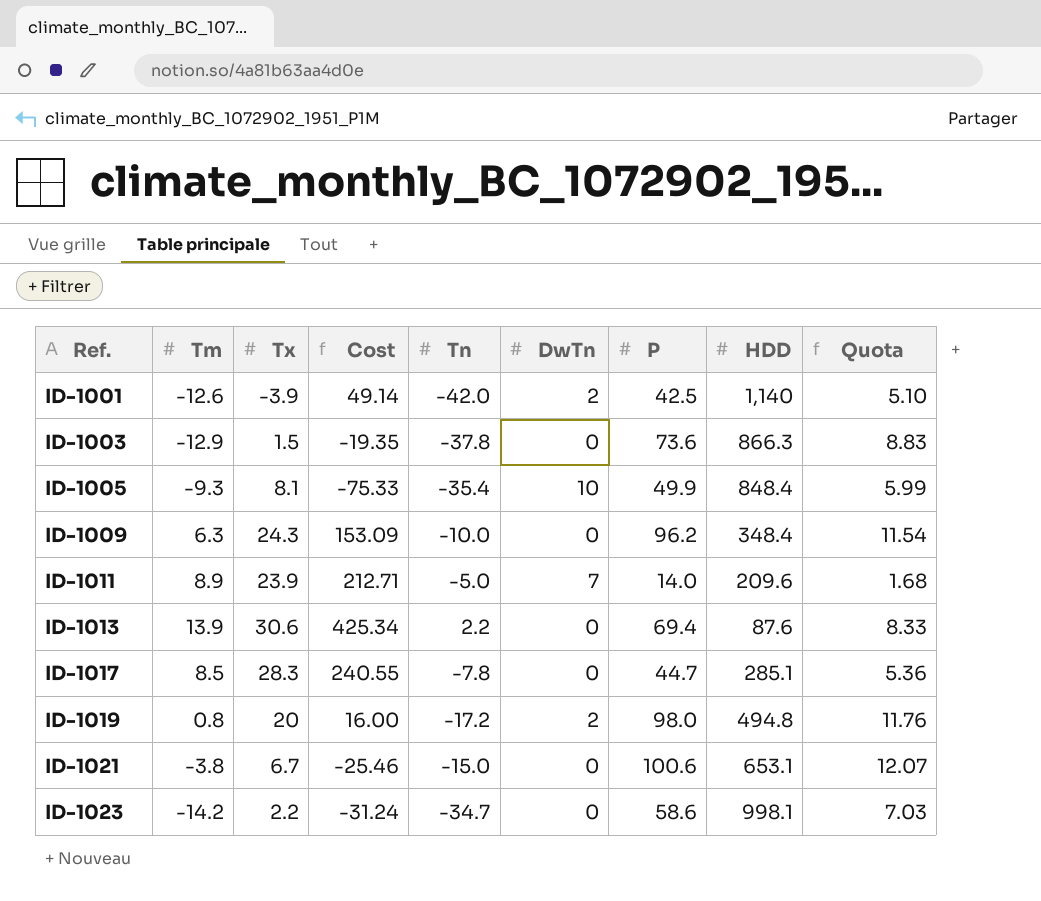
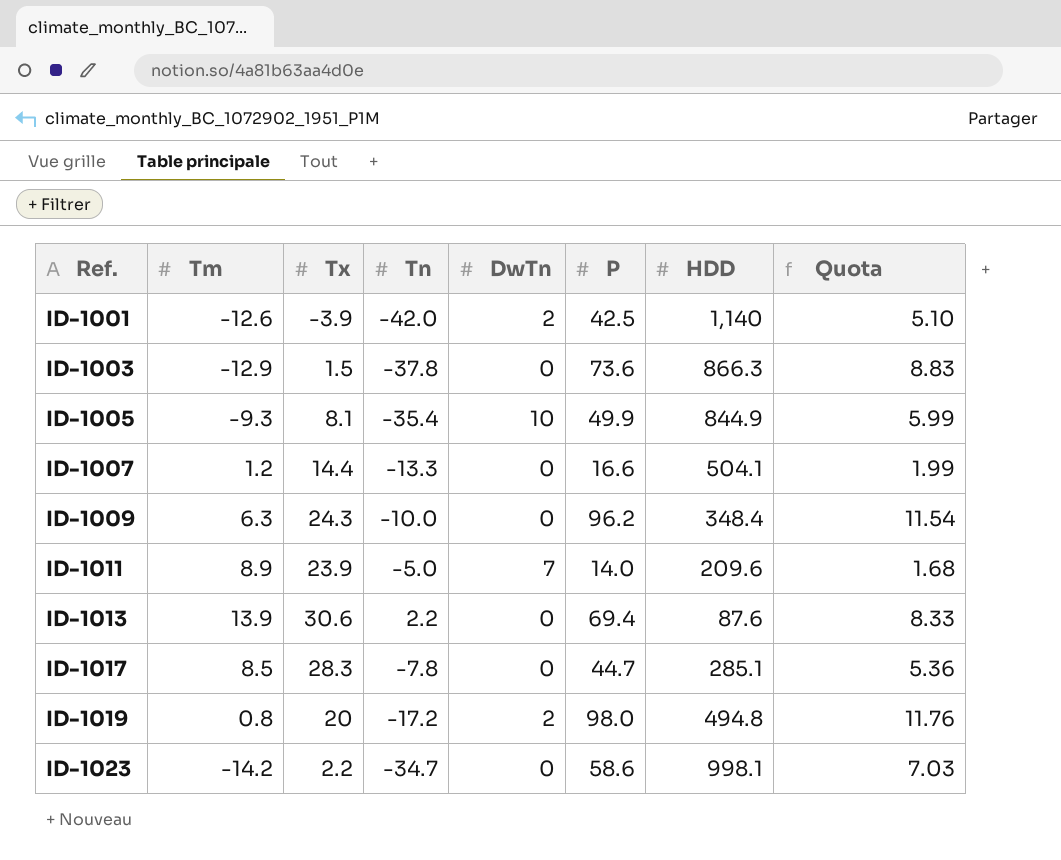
column Cost | formula: [Tm] * [Tx] -> none
row ID-1021: -3.8 | 6.7 | -25.46 | -15.0 | 0 | 100.6 | 653.1 | 12.07 -> none
ID-1005 | HDD: 848.4 -> 844.9
row ID-1007: none -> 1.2 | 14.4 | -13.3 | 0 | 16.6 | 504.1 | 1.99

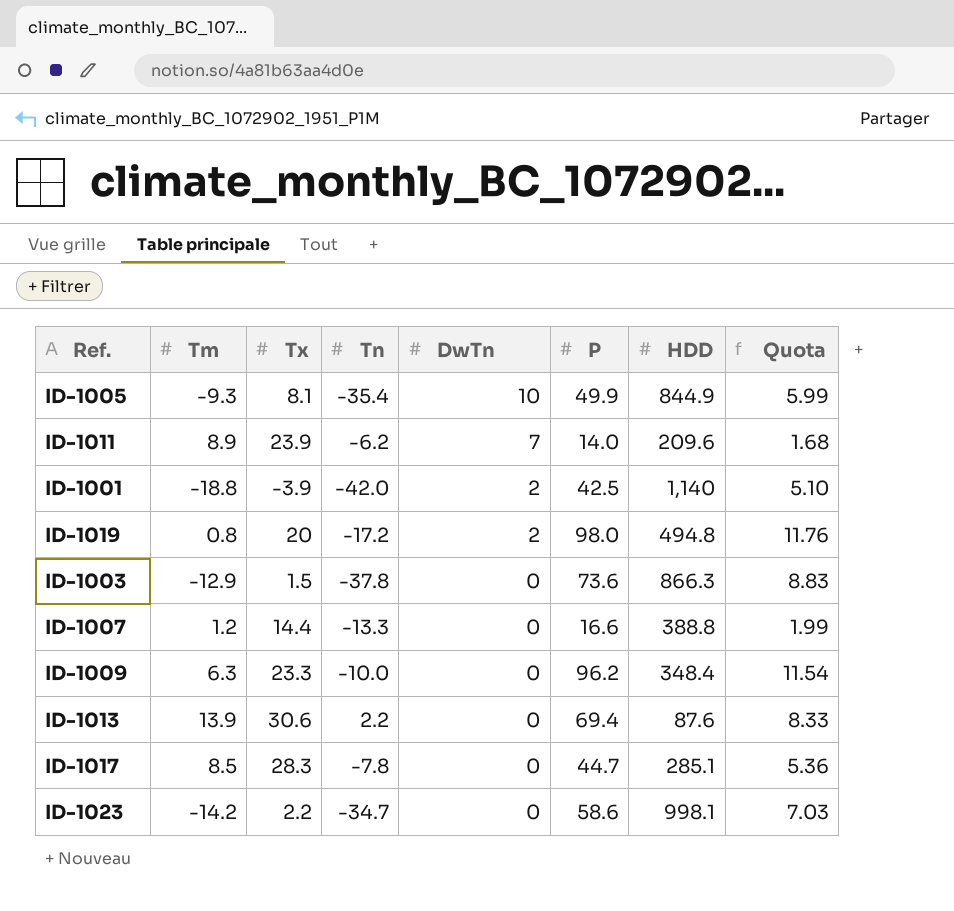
row order: Ref. ascending -> DwTn descending
ID-1011 | Tn: -5.0 -> -6.2
ID-1001 | Tm: -12.6 -> -18.8
ID-1007 | HDD: 504.1 -> 388.8
ID-1009 | Tx: 24.3 -> 23.3

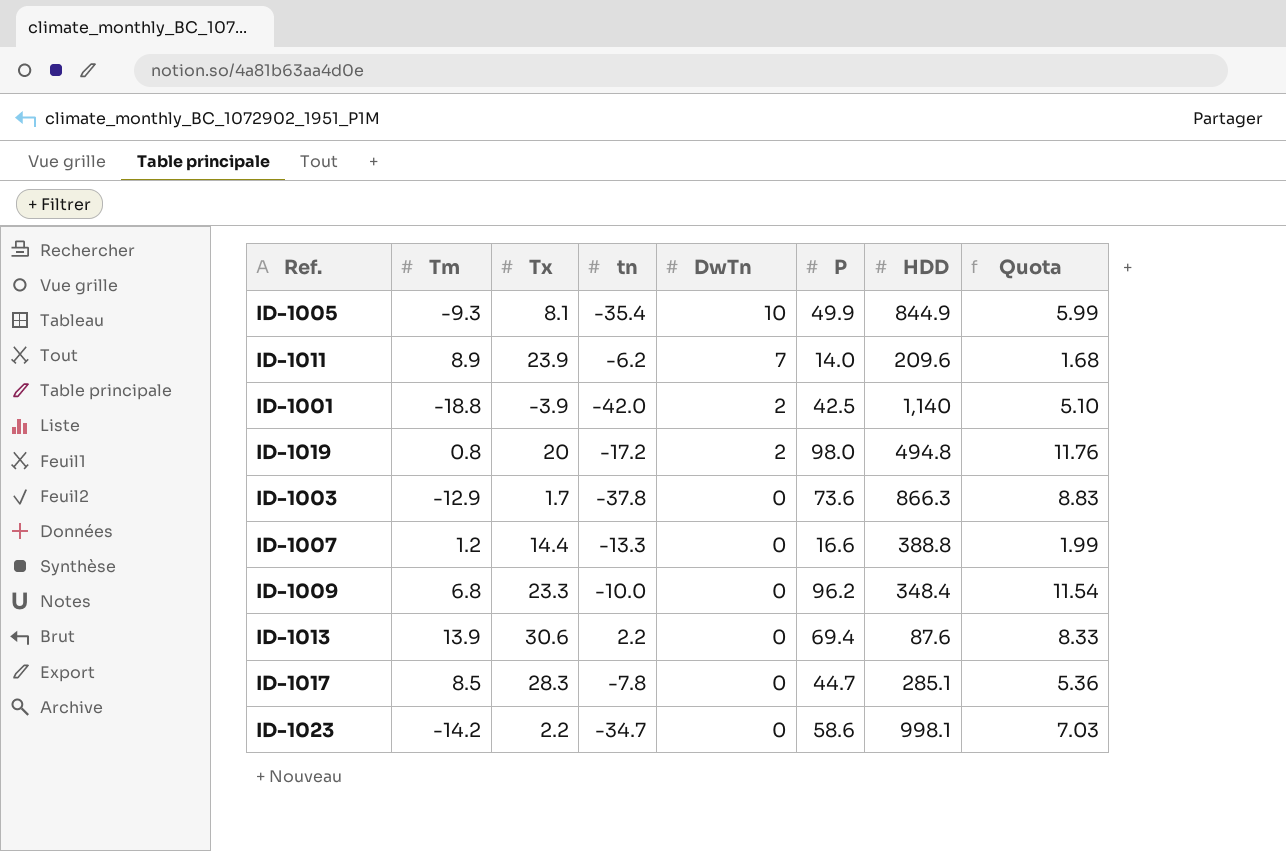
column name: Tn -> tn
ID-1003 | Tx: 1.5 -> 1.7
ID-1009 | Tm: 6.3 -> 6.8

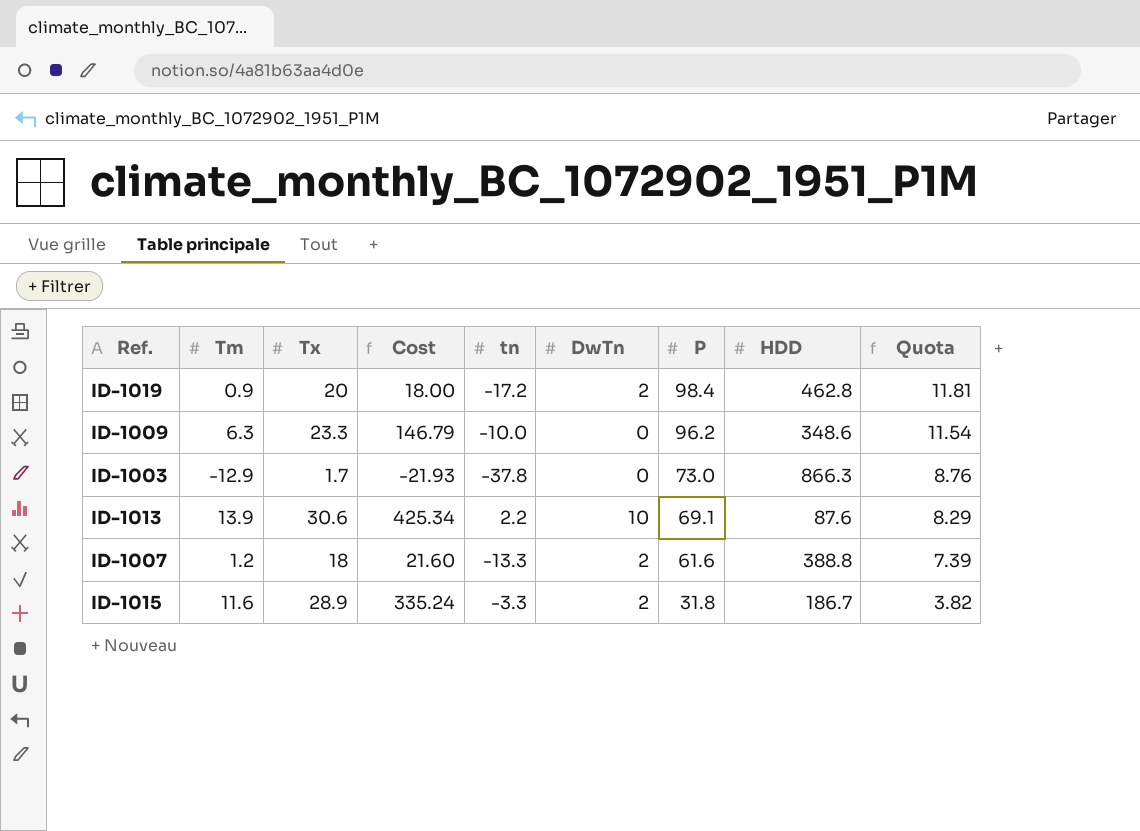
row order: DwTn descending -> P descending
column Cost | formula: none -> [Tm] * [Tx]
row ID-1005: -9.3 | 8.1 | -35.4 | 10 | 49.9 | 844.9 | 5.99 -> none
row ID-1011: 8.9 | 23.9 | -6.2 | 7 | 14.0 | 209.6 | 1.68 -> none
row ID-1001: -18.8 | -3.9 | -42.0 | 2 | 42.5 | 1,140 | 5.10 -> none
row ID-1017: 8.5 | 28.3 | -7.8 | 0 | 44.7 | 285.1 | 5.36 -> none
row ID-1023: -14.2 | 2.2 | -34.7 | 0 | 58.6 | 998.1 | 7.03 -> none
ID-1019 | Tm: 0.8 -> 0.9
ID-1019 | P: 98.0 -> 98.4
ID-1019 | HDD: 494.8 -> 462.8
ID-1019 | Quota: 11.76 -> 11.81
ID-1009 | Tm: 6.8 -> 6.3
ID-1009 | HDD: 348.4 -> 348.6
ID-1003 | P: 73.6 -> 73.0
ID-1003 | Quota: 8.83 -> 8.76
ID-1013 | DwTn: 0 -> 10
ID-1013 | P: 69.4 -> 69.1
ID-1013 | Quota: 8.33 -> 8.29
ID-1007 | Tx: 14.4 -> 18
ID-1007 | DwTn: 0 -> 2
ID-1007 | P: 16.6 -> 61.6
ID-1007 | Quota: 1.99 -> 7.39
row ID-1015: none -> 11.6 | 28.9 | 335.24 | -3.3 | 2 | 31.8 | 186.7 | 3.82

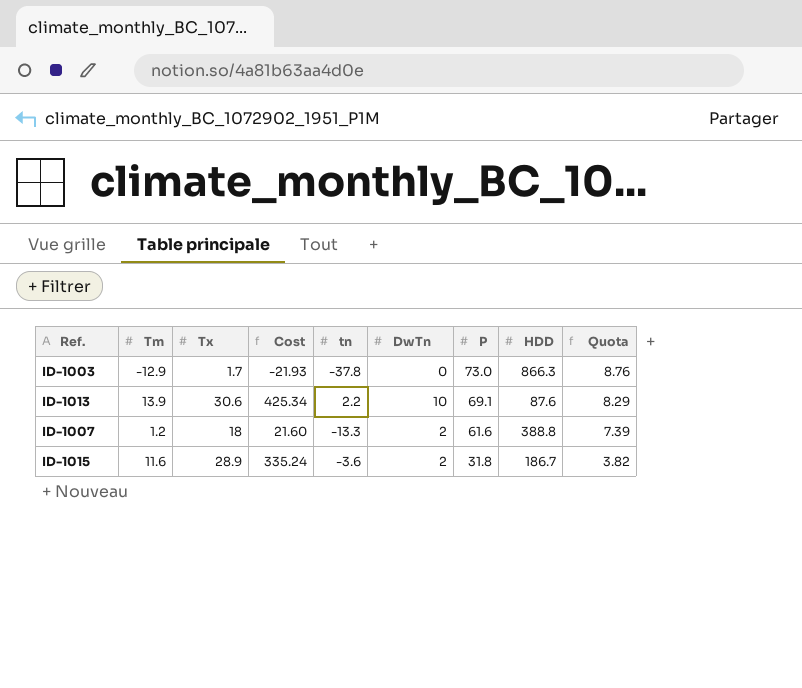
row ID-1019: 0.9 | 20 | 18.00 | -17.2 | 2 | 98.4 | 462.8 | 11.81 -> none
row ID-1009: 6.3 | 23.3 | 146.79 | -10.0 | 0 | 96.2 | 348.6 | 11.54 -> none
ID-1015 | tn: -3.3 -> -3.6

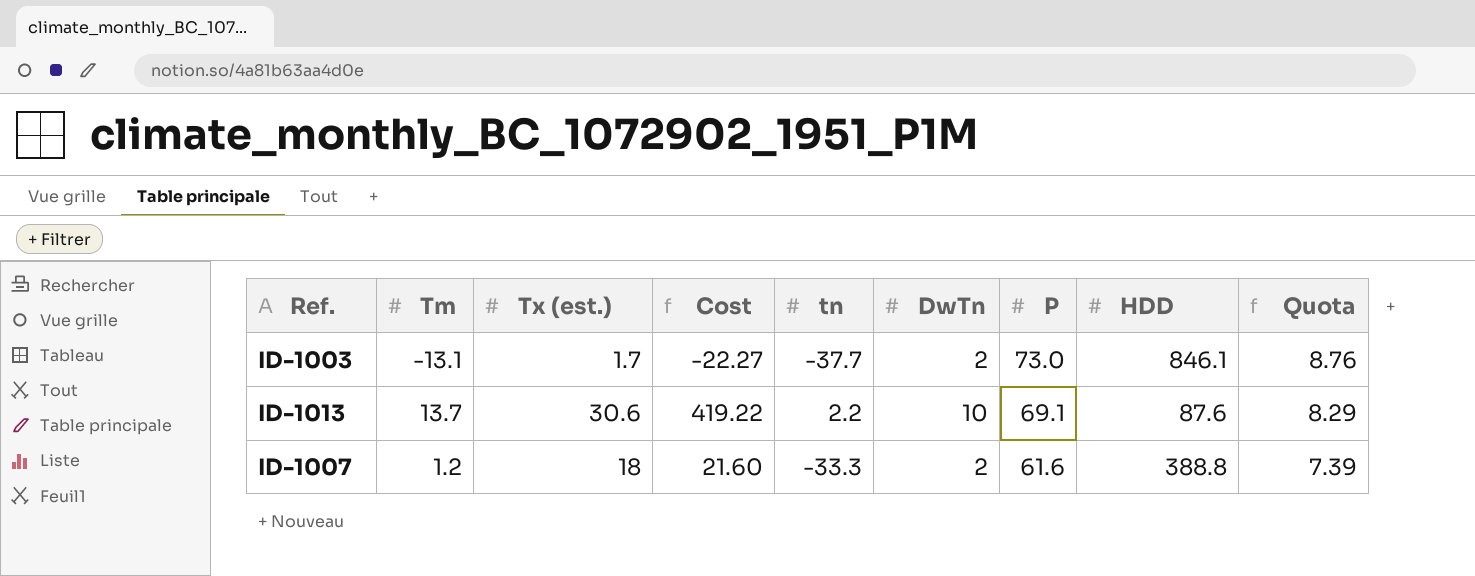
column name: Tx -> Tx (est.)
row ID-1015: 11.6 | 28.9 | 335.24 | -3.6 | 2 | 31.8 | 186.7 | 3.82 -> none
ID-1003 | Tm: -12.9 -> -13.1
ID-1003 | Cost: -21.93 -> -22.27
ID-1003 | tn: -37.8 -> -37.7
ID-1003 | DwTn: 0 -> 2
ID-1003 | HDD: 866.3 -> 846.1
ID-1013 | Tm: 13.9 -> 13.7
ID-1013 | Cost: 425.34 -> 419.22
ID-1007 | tn: -13.3 -> -33.3

